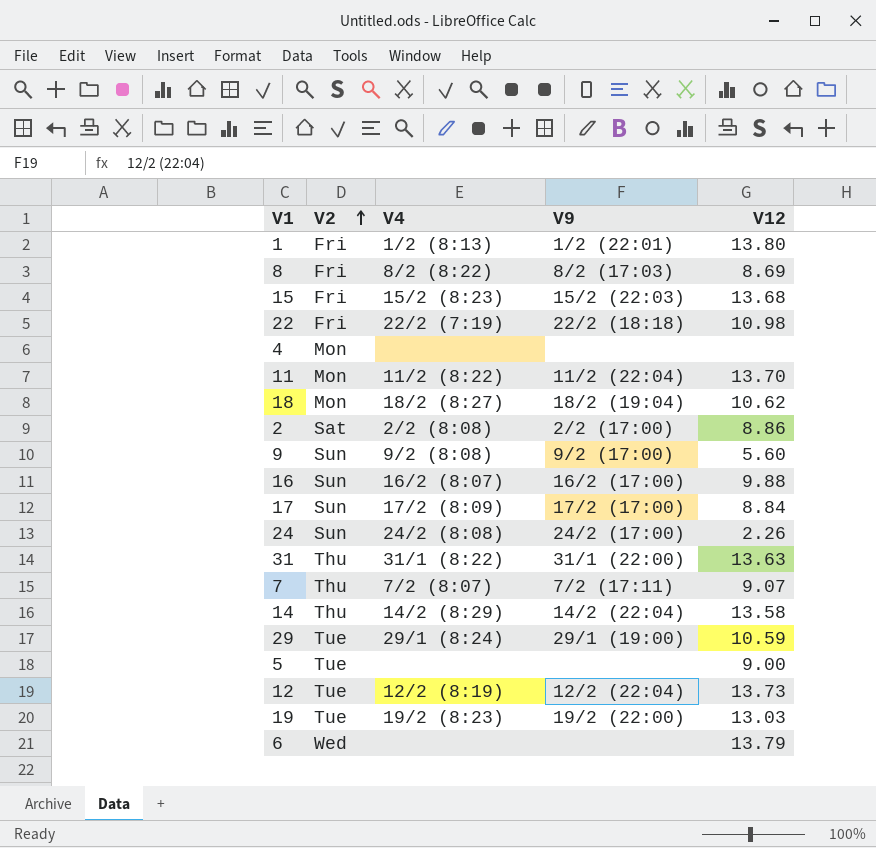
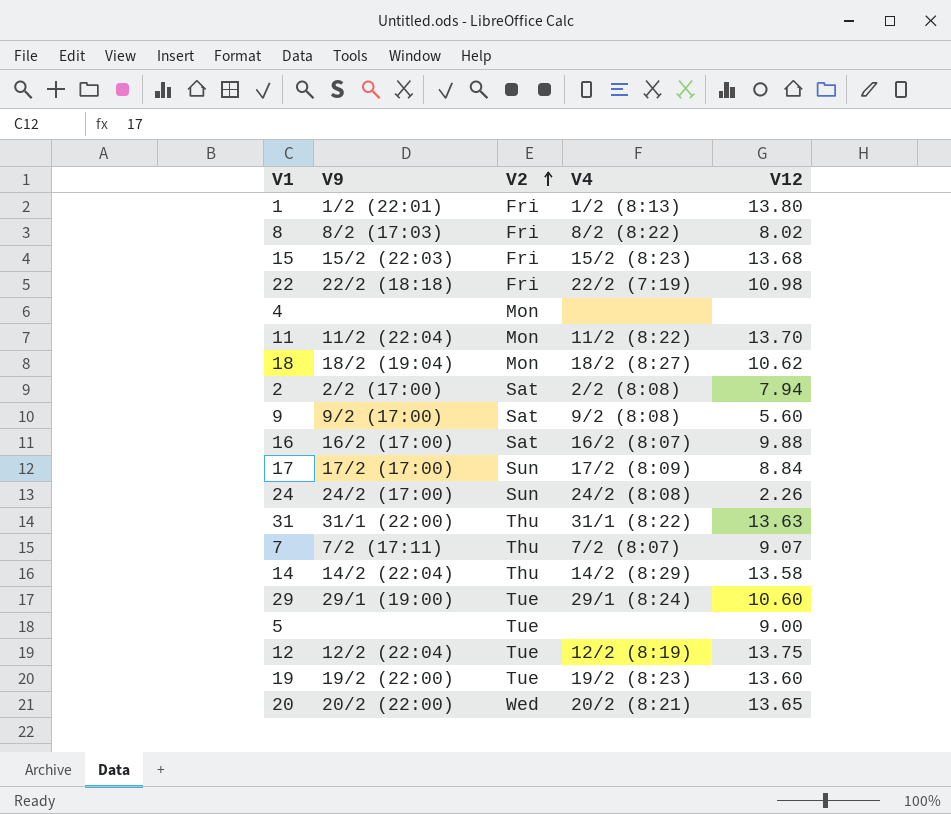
column V9 | position: 4 -> 2
row 6: Wed | none | none | 13.79 -> none
8 | V12: 8.69 -> 8.02
2 | V12: 8.86 -> 7.94
9 | V2: Sun -> Sat
16 | V2: Sun -> Sat
29 | V12: 10.59 -> 10.60
12 | V12: 13.73 -> 13.75
19 | V12: 13.03 -> 13.60
row 20: none -> 20/2 (22:00) | Wed | 20/2 (8:21) | 13.65

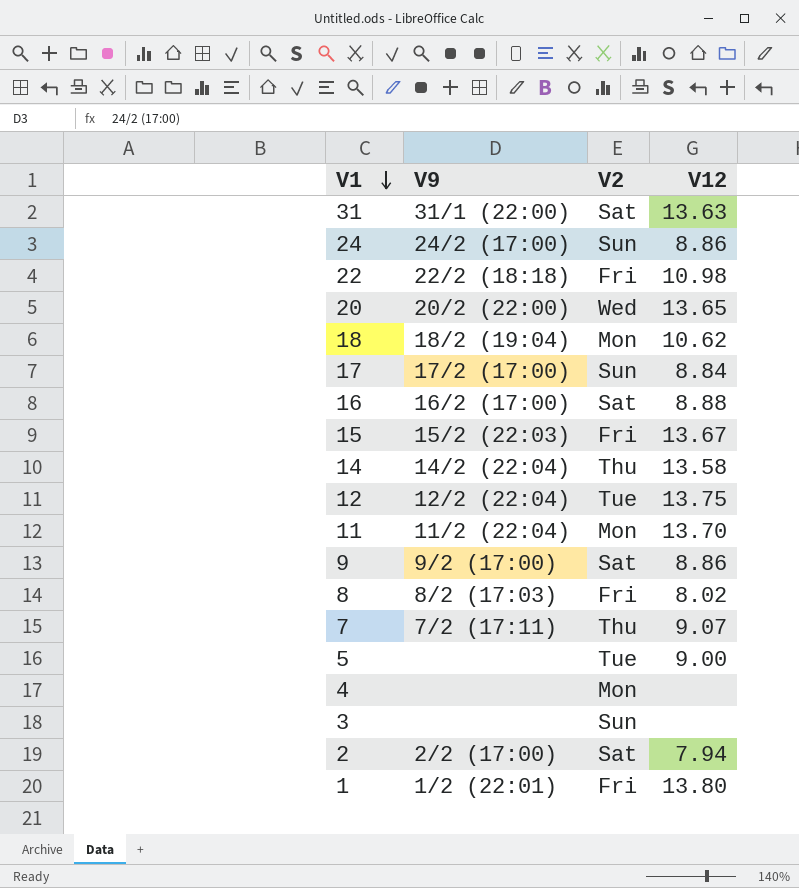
row order: V2 ascending -> V1 descending
column V4 | position: 4 -> none
row 29: 29/1 (19:00) | Tue | 29/1 (8:24) | 10.60 -> none
row 19: 19/2 (22:00) | Tue | 19/2 (8:23) | 13.60 -> none
31 | V2: Thu -> Sat
24 | V12: 2.26 -> 8.86
16 | V12: 9.88 -> 8.88
15 | V12: 13.68 -> 13.67
9 | V12: 5.60 -> 8.86
row 3: none -> none | Sun | none

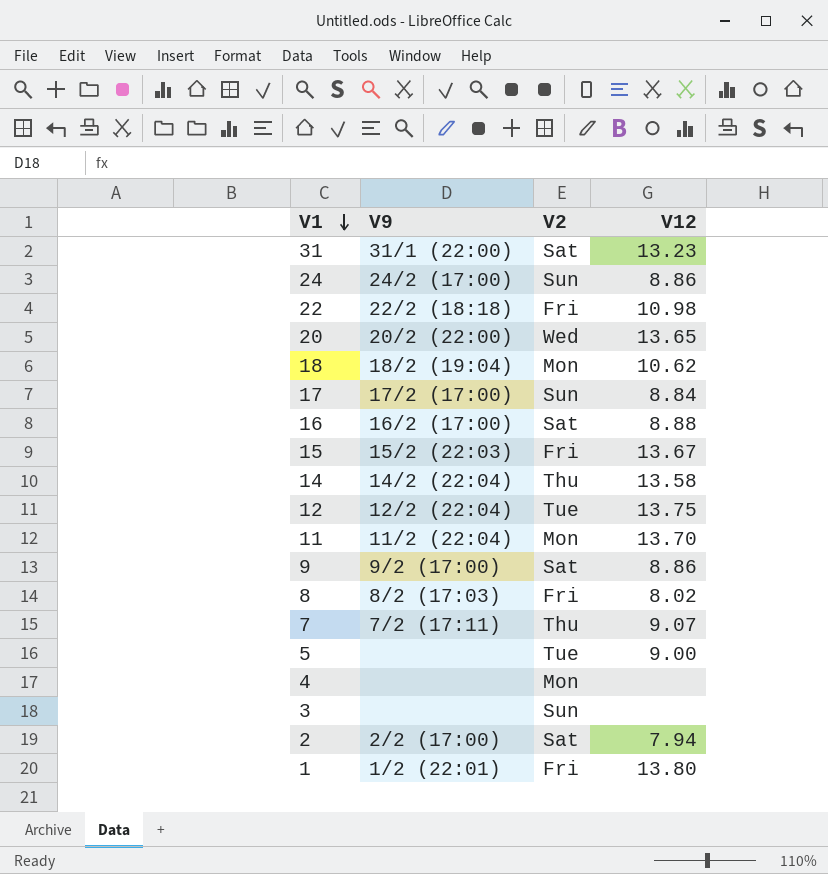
31 | V12: 13.63 -> 13.23

